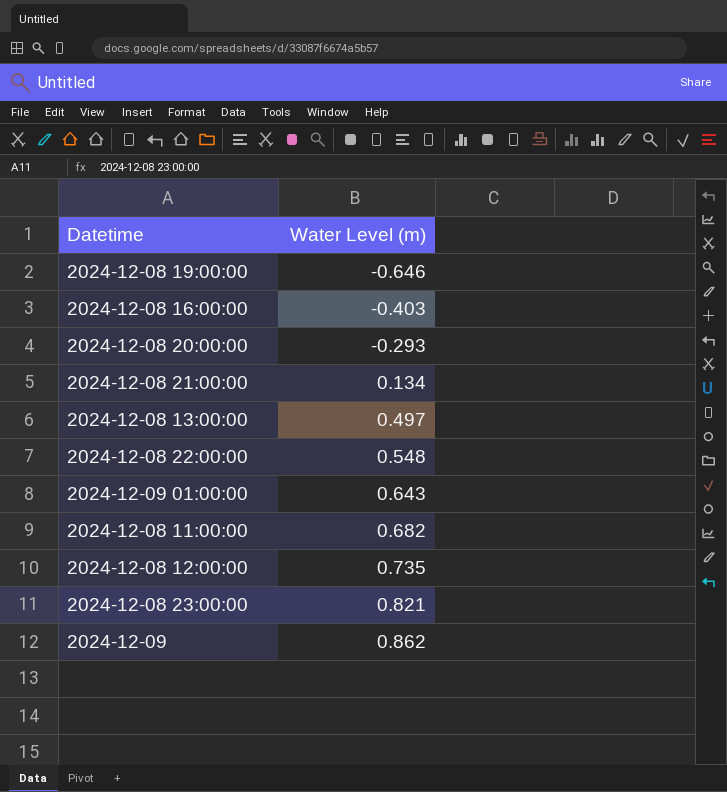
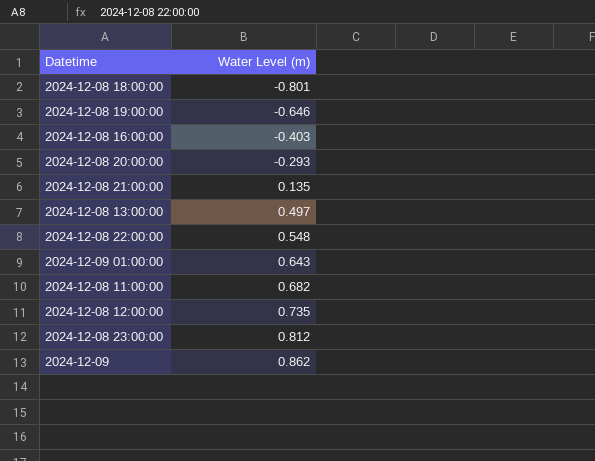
row 2024-12-08 18:00:00: none -> -0.801
2024-12-08 21:00:00 | Water Level (m): 0.134 -> 0.135
2024-12-08 23:00:00 | Water Level (m): 0.821 -> 0.812

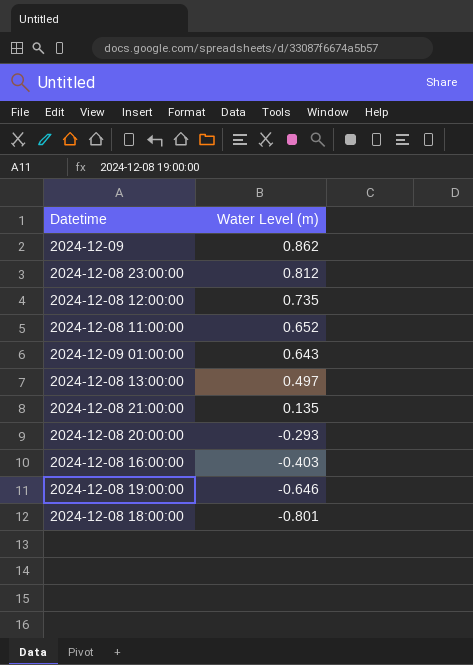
row order: Water Level (m) ascending -> Water Level (m) descending
row 2024-12-08 22:00:00: 0.548 -> none
2024-12-08 11:00:00 | Water Level (m): 0.682 -> 0.652

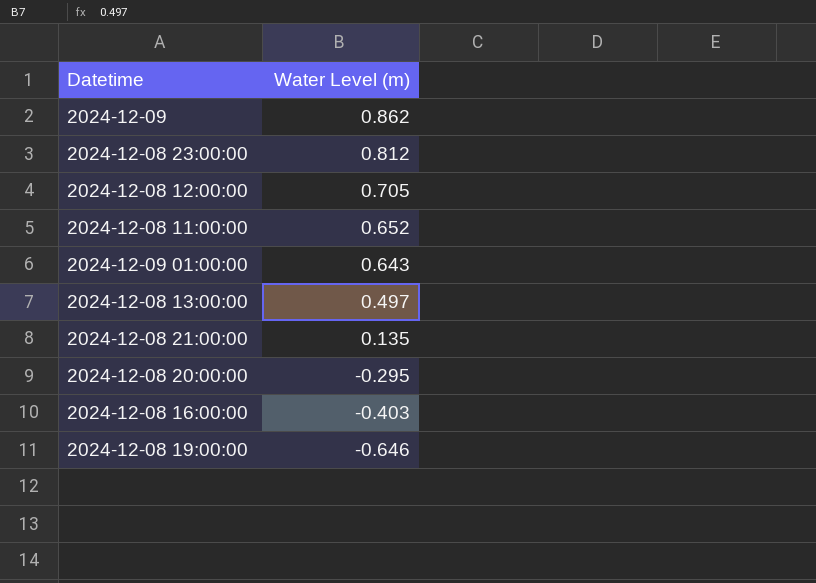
row 2024-12-08 18:00:00: -0.801 -> none
2024-12-08 12:00:00 | Water Level (m): 0.735 -> 0.705
2024-12-08 20:00:00 | Water Level (m): -0.293 -> -0.295

